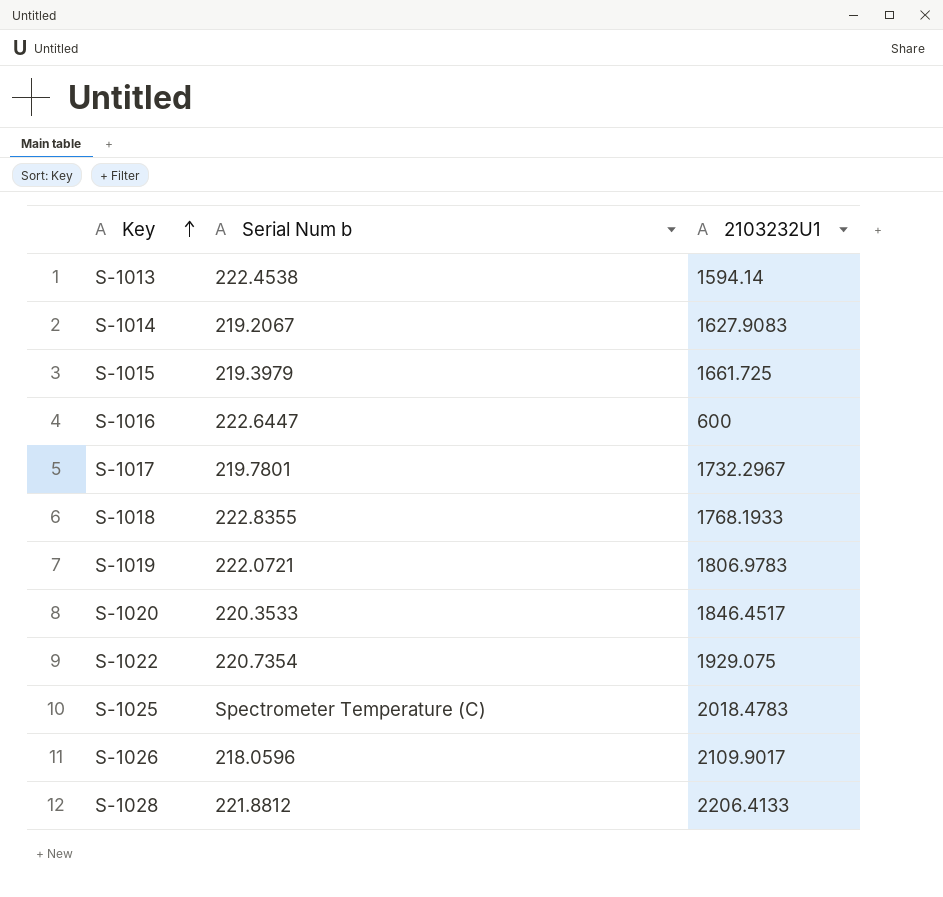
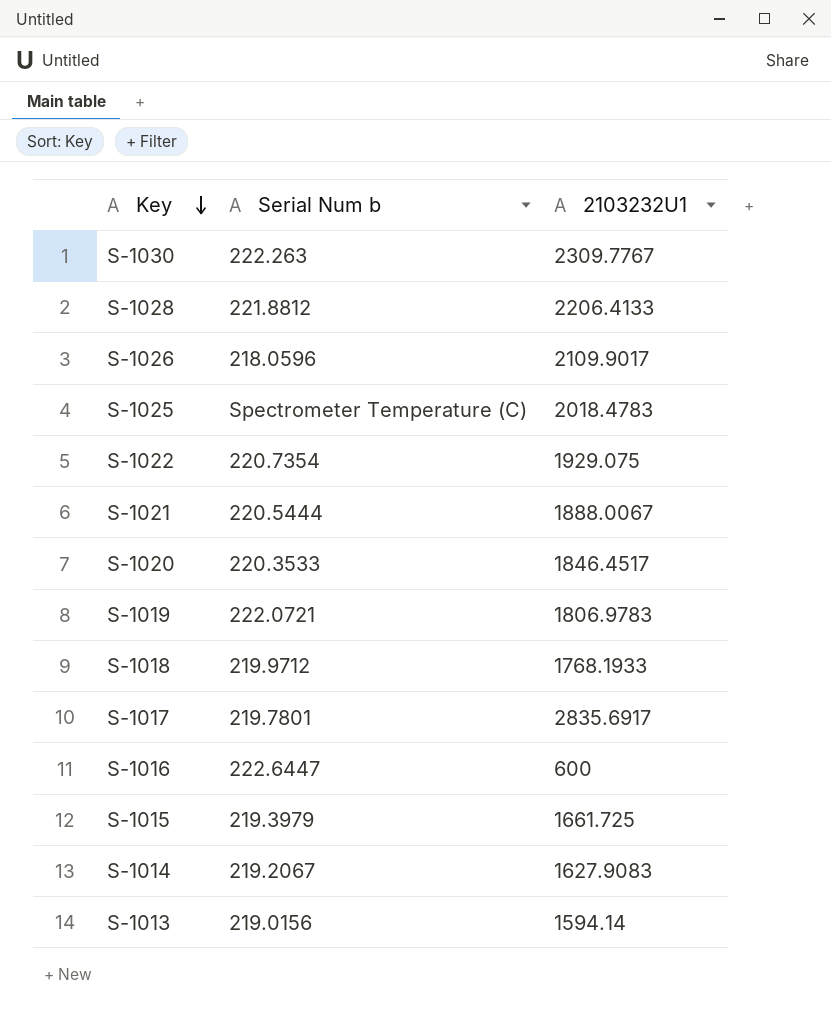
row order: Key ascending -> Key descending
row S-1030: none -> 222.263 | 2309.7767
row S-1021: none -> 220.5444 | 1888.0067
S-1018 | Serial Num b: 222.8355 -> 219.9712
S-1017 | 2103232U1: 1732.2967 -> 2835.6917
S-1013 | Serial Num b: 222.4538 -> 219.0156

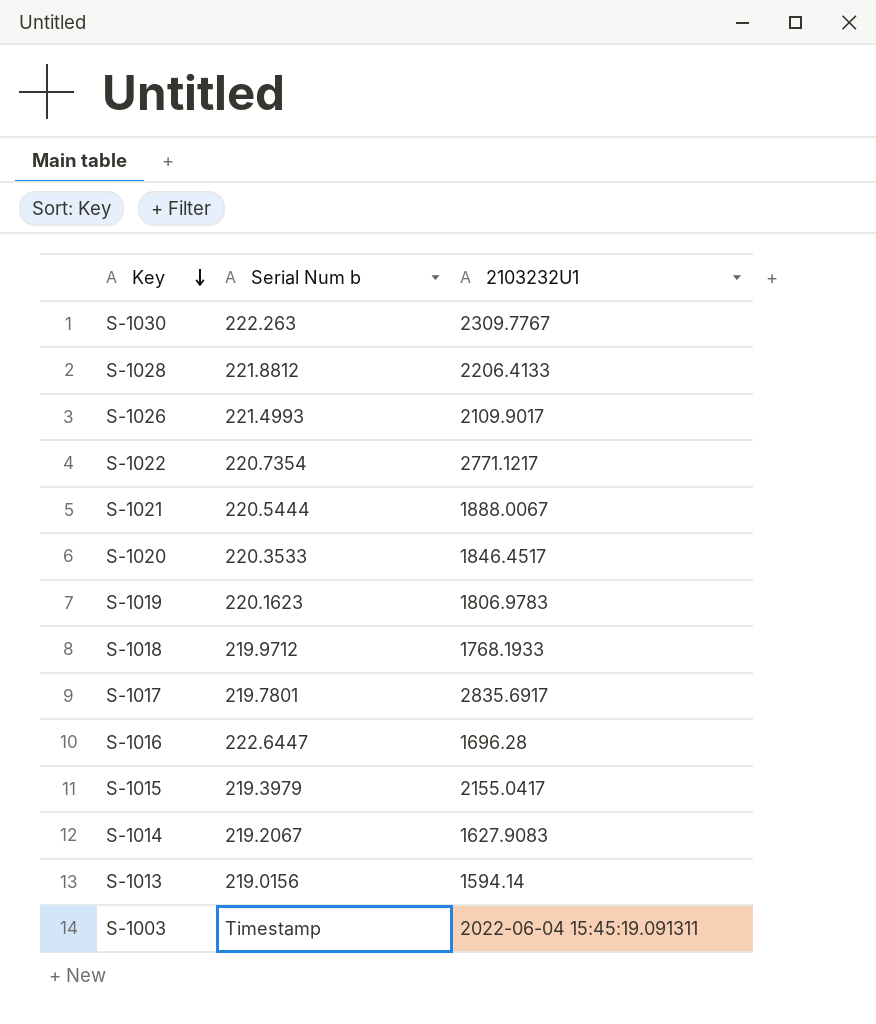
row S-1025: Spectrometer Temperature (C) | 2018.4783 -> none
S-1026 | Serial Num b: 218.0596 -> 221.4993
S-1022 | 2103232U1: 1929.075 -> 2771.1217
S-1019 | Serial Num b: 222.0721 -> 220.1623
S-1016 | 2103232U1: 600 -> 1696.28
S-1015 | 2103232U1: 1661.725 -> 2155.0417
row S-1003: none -> Timestamp | 2022-06-04 15:45:19.091311

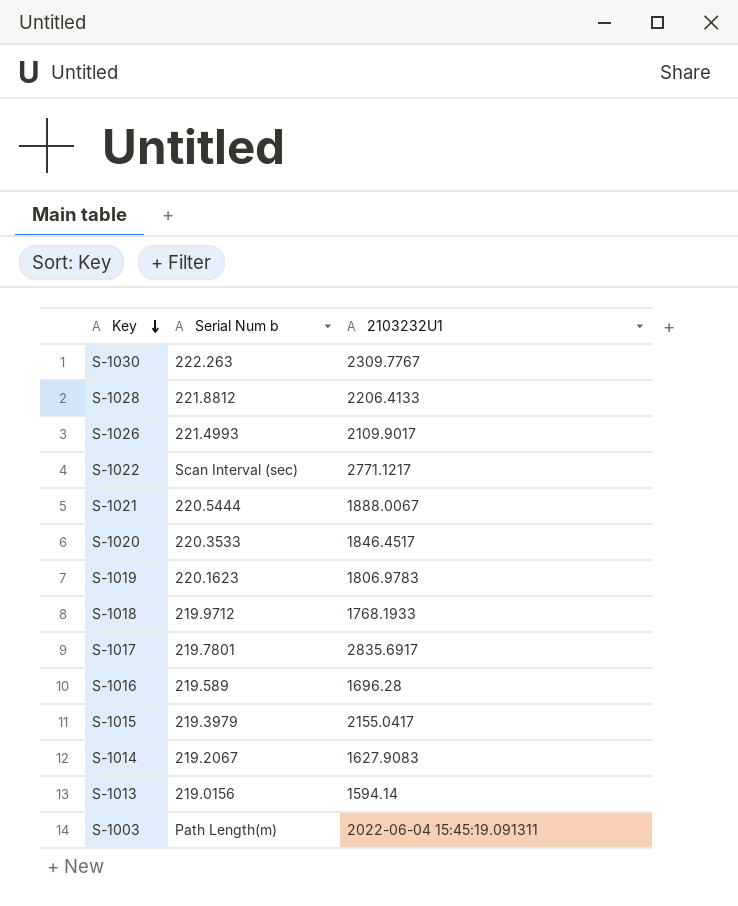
S-1022 | Serial Num b: 220.7354 -> Scan Interval (sec)
S-1016 | Serial Num b: 222.6447 -> 219.589
S-1003 | Serial Num b: Timestamp -> Path Length(m)

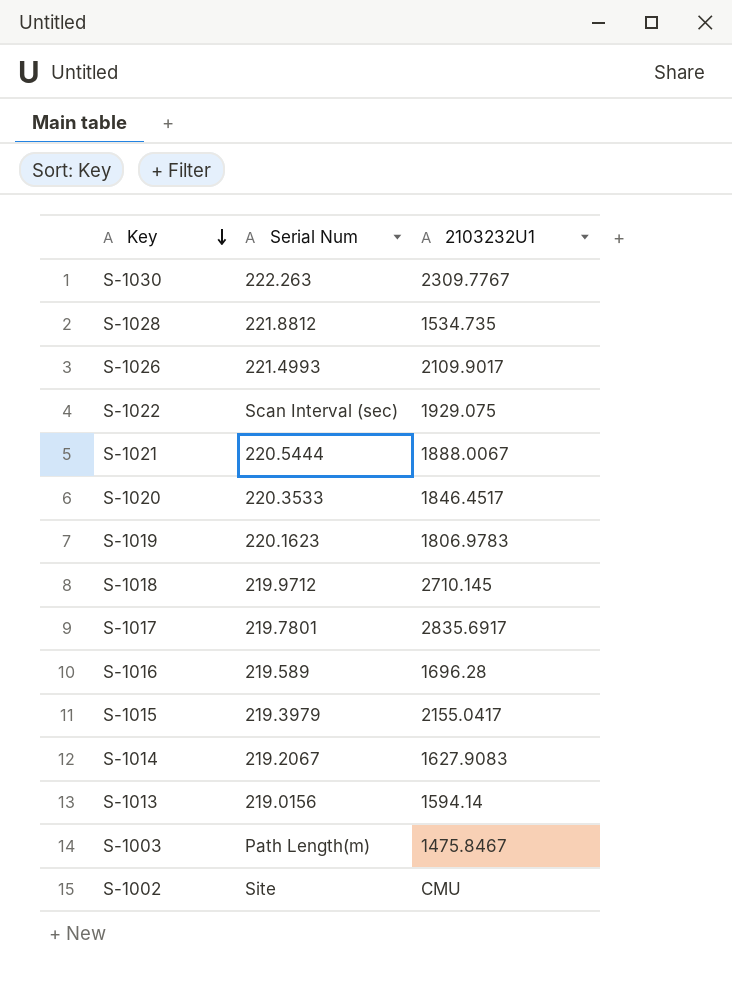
column name: Serial Num b -> Serial Num
S-1028 | 2103232U1: 2206.4133 -> 1534.735
S-1022 | 2103232U1: 2771.1217 -> 1929.075
S-1018 | 2103232U1: 1768.1933 -> 2710.145
S-1003 | 2103232U1: 2022-06-04 15:45:19.091311 -> 1475.8467
row S-1002: none -> Site | CMU

